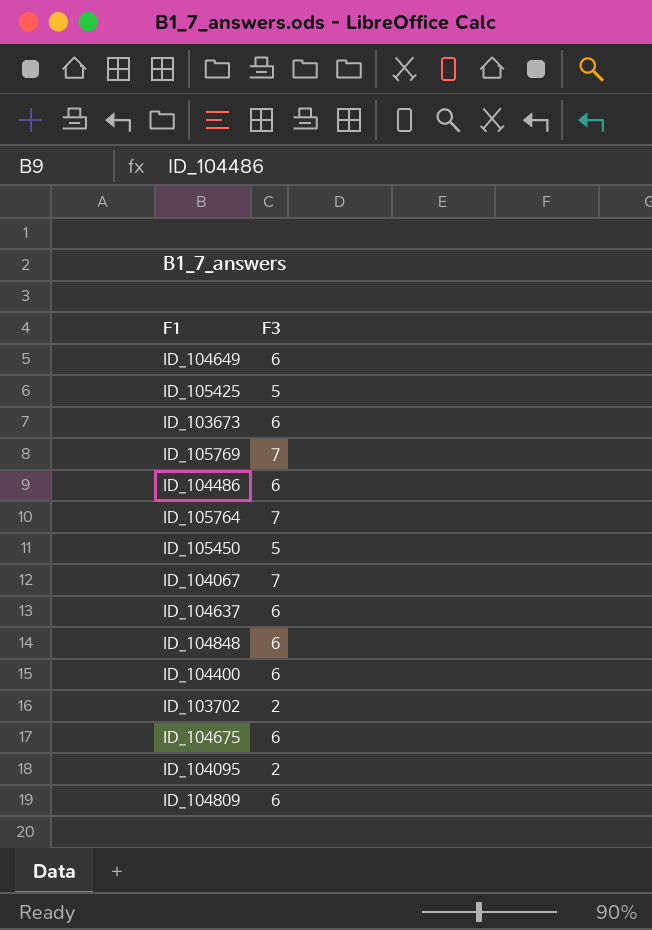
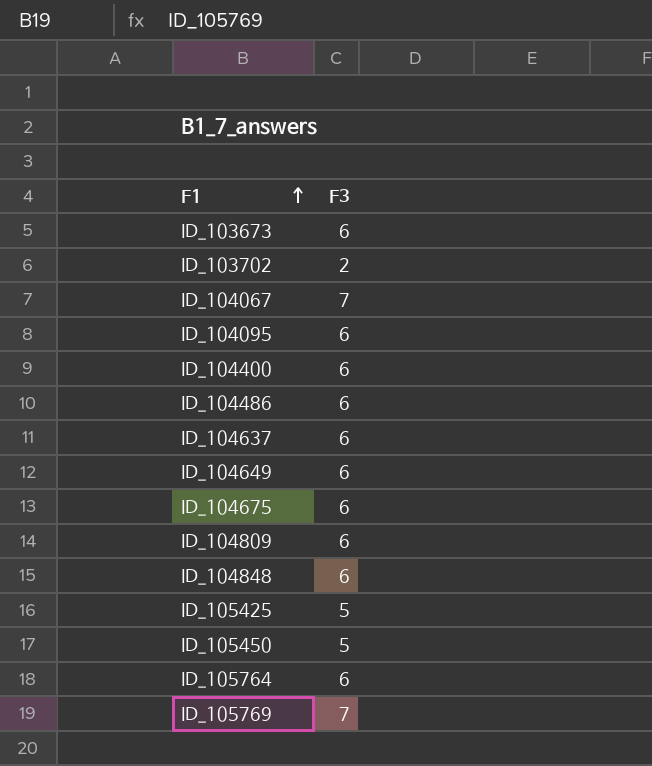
row order: none -> F1 ascending
ID_104095 | F3: 2 -> 6
ID_105764 | F3: 7 -> 6

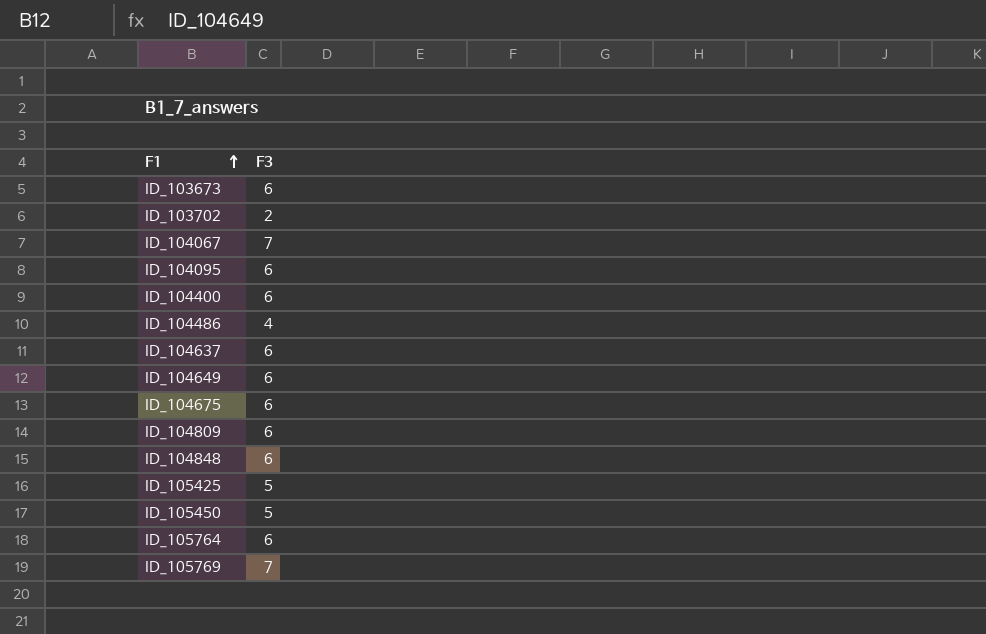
ID_104486 | F3: 6 -> 4

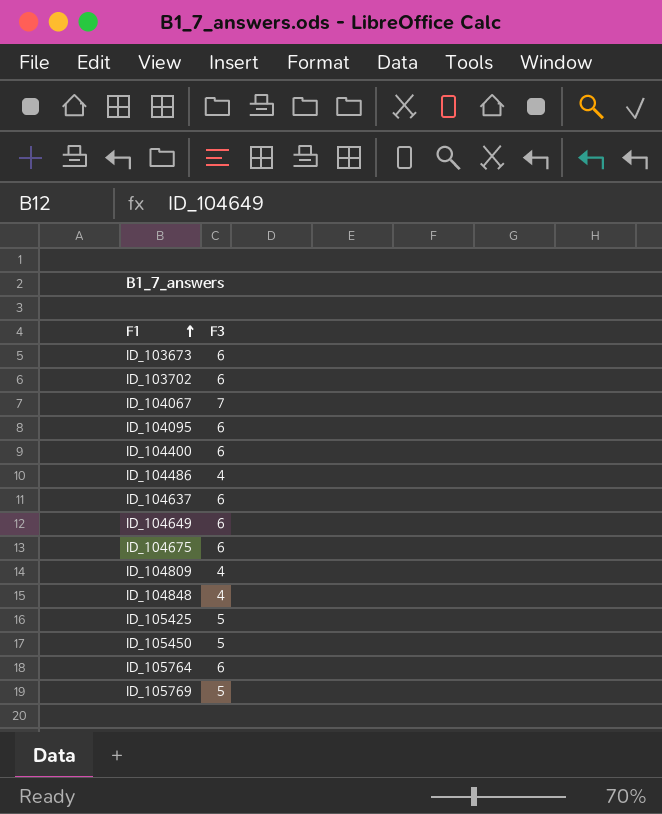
ID_103702 | F3: 2 -> 6
ID_104809 | F3: 6 -> 4
ID_104848 | F3: 6 -> 4
ID_105769 | F3: 7 -> 5

